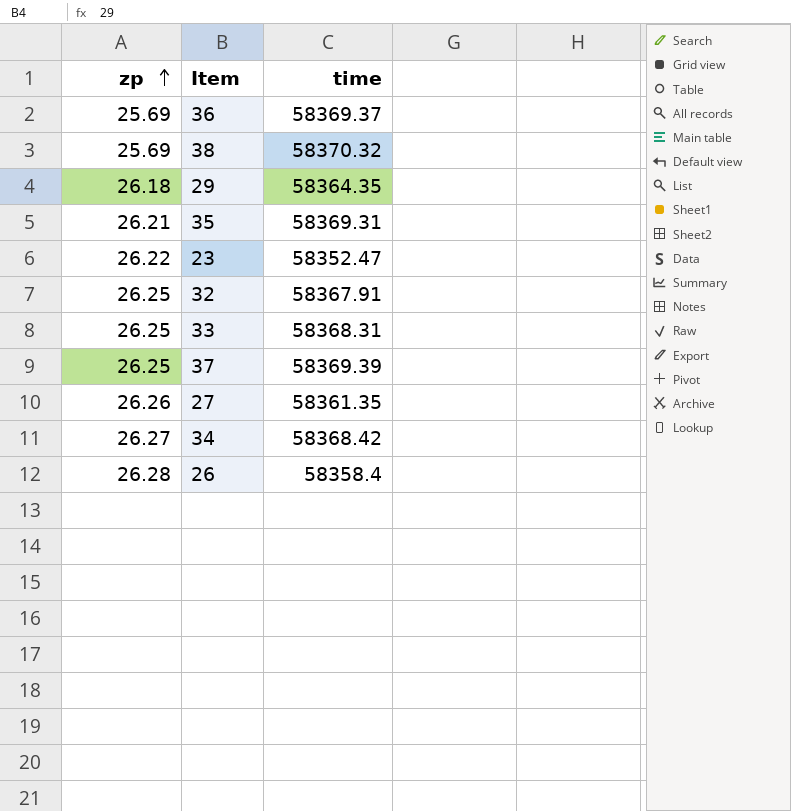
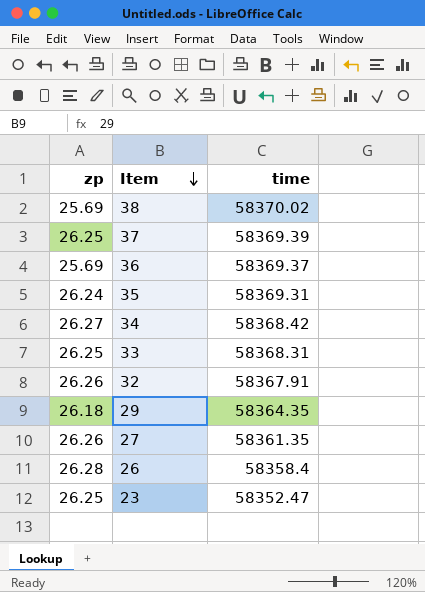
row order: zp ascending -> Item descending
38 | time: 58370.32 -> 58370.02
35 | zp: 26.21 -> 26.24
32 | zp: 26.25 -> 26.26
23 | zp: 26.22 -> 26.25

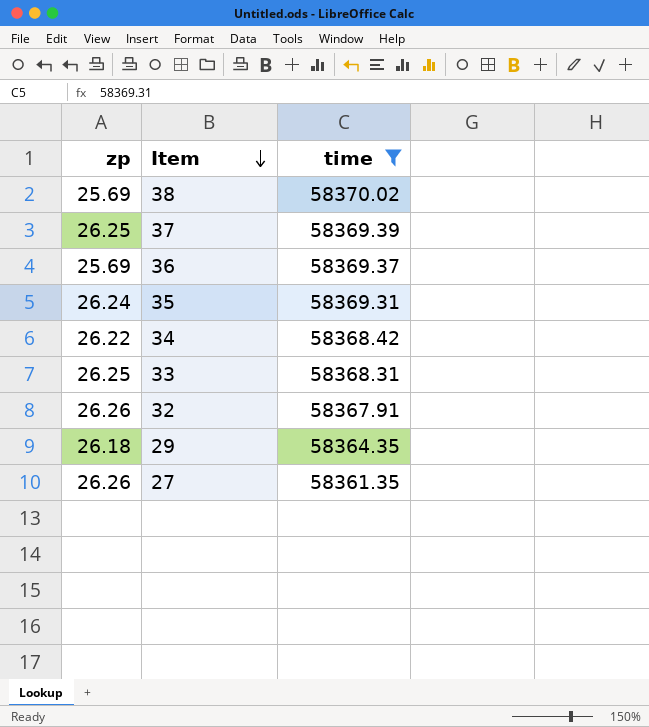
filter: none -> time >= 58361.35
34 | zp: 26.27 -> 26.22

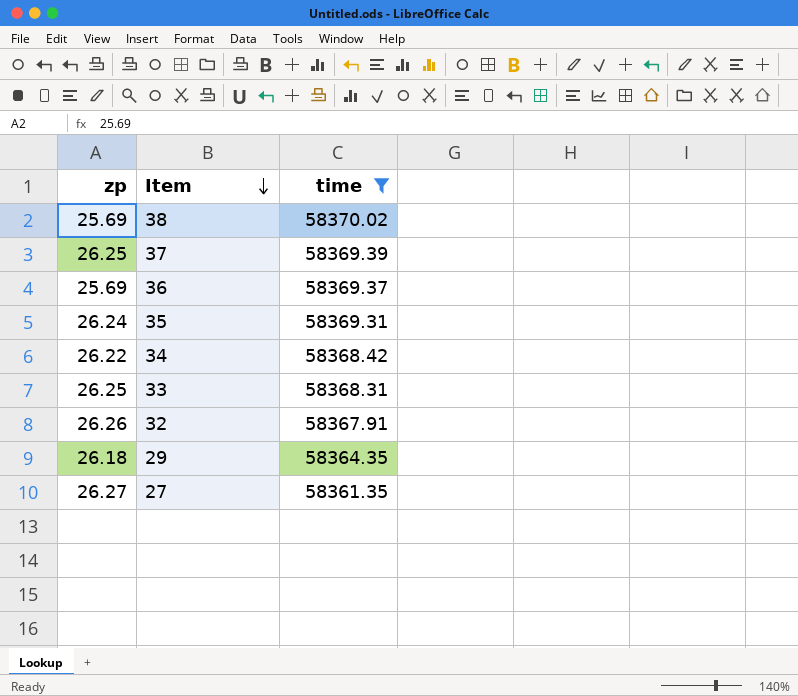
27 | zp: 26.26 -> 26.27

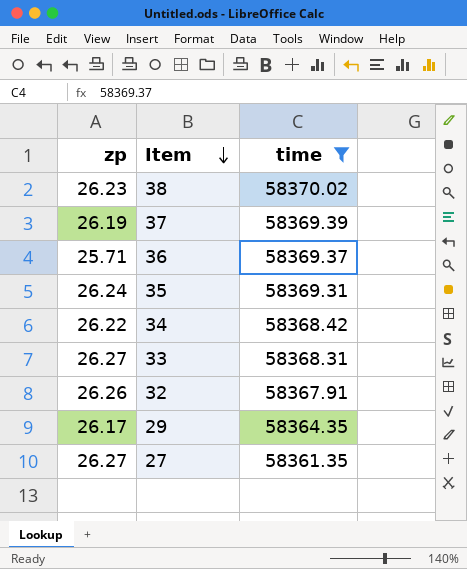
38 | zp: 25.69 -> 26.23
37 | zp: 26.25 -> 26.19
36 | zp: 25.69 -> 25.71
33 | zp: 26.25 -> 26.27
29 | zp: 26.18 -> 26.17

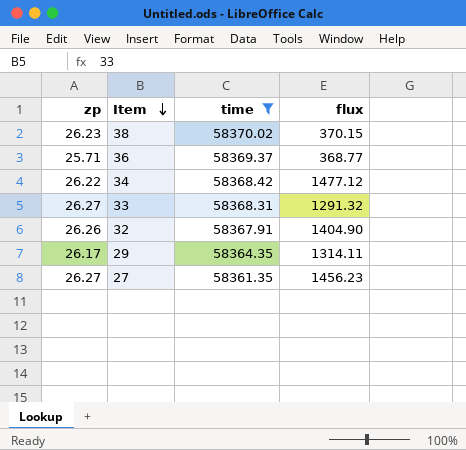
column flux | position: none -> 4
row 37: 26.19 | 58369.39 -> none
row 35: 26.24 | 58369.31 -> none

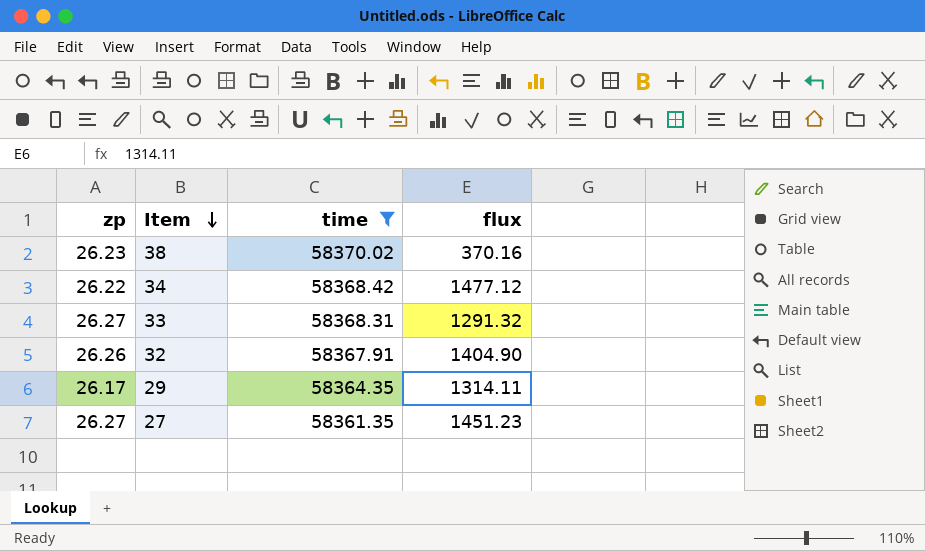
row 36: 25.71 | 58369.37 | 368.77 -> none
38 | flux: 370.15 -> 370.16
27 | flux: 1456.23 -> 1451.23

